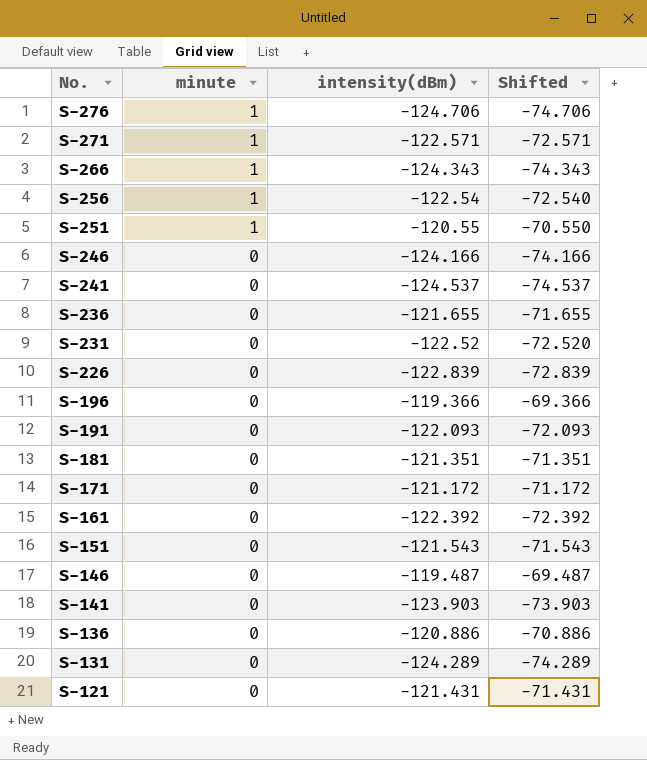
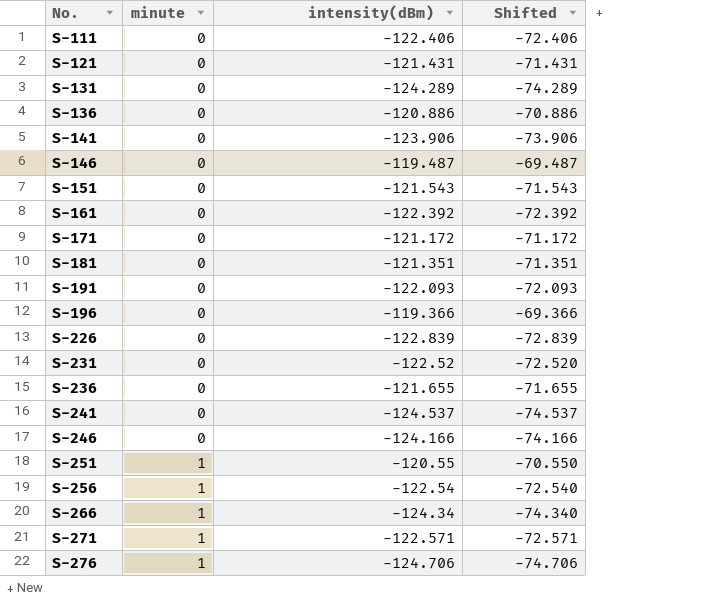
row order: No. descending -> No. ascending
row S-111: none -> 0 | -122.406 | -72.406
S-141 | intensity(dBm): -123.903 -> -123.906
S-141 | Shifted: -73.903 -> -73.906
S-266 | intensity(dBm): -124.343 -> -124.34
S-266 | Shifted: -74.343 -> -74.340

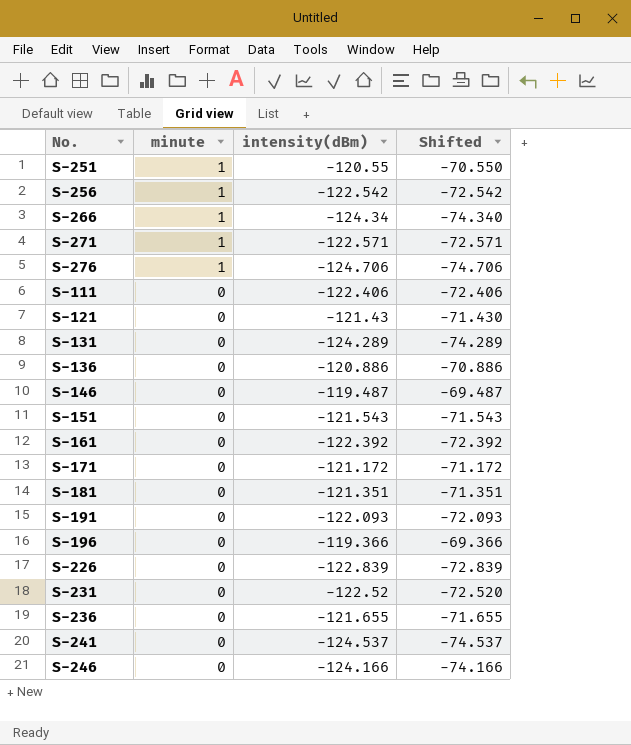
row order: No. ascending -> minute descending
row S-141: 0 | -123.906 | -73.906 -> none
S-256 | intensity(dBm): -122.54 -> -122.542
S-256 | Shifted: -72.540 -> -72.542
S-121 | intensity(dBm): -121.431 -> -121.43
S-121 | Shifted: -71.431 -> -71.430

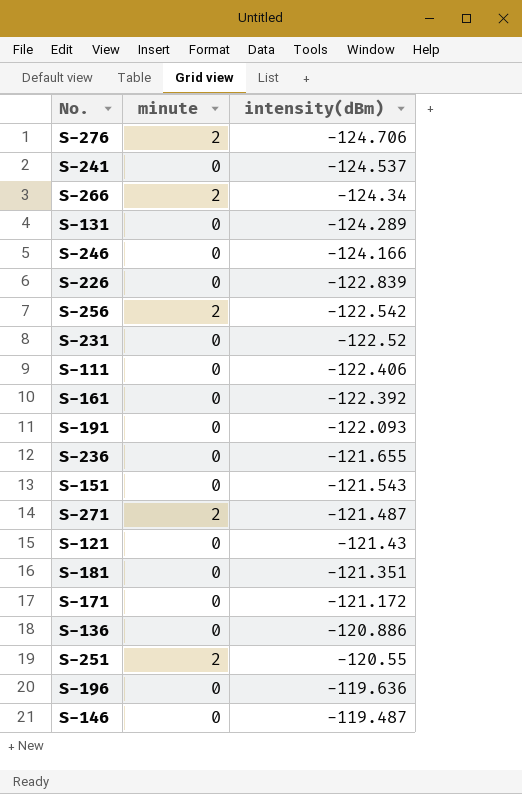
row order: minute descending -> intensity(dBm) ascending
column Shifted | formula: [intensity(dBm)] + 50 -> none
S-276 | minute: 1 -> 2
S-266 | minute: 1 -> 2
S-256 | minute: 1 -> 2
S-271 | minute: 1 -> 2
S-271 | intensity(dBm): -122.571 -> -121.487
S-251 | minute: 1 -> 2
S-196 | intensity(dBm): -119.366 -> -119.636

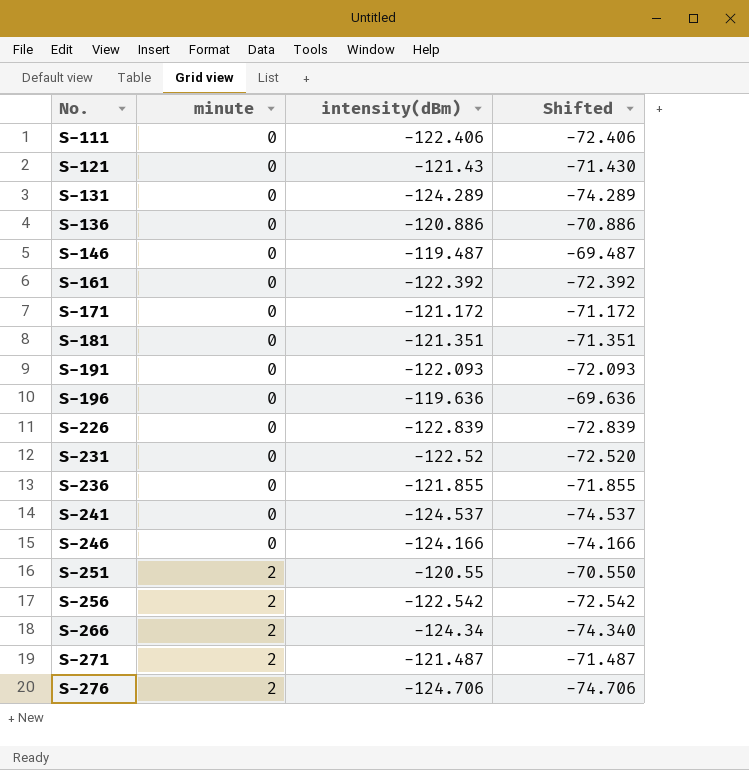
row order: intensity(dBm) ascending -> No. ascending
column Shifted | formula: none -> [intensity(dBm)] + 50
row S-151: 0 | -121.543 -> none
S-236 | intensity(dBm): -121.655 -> -121.855

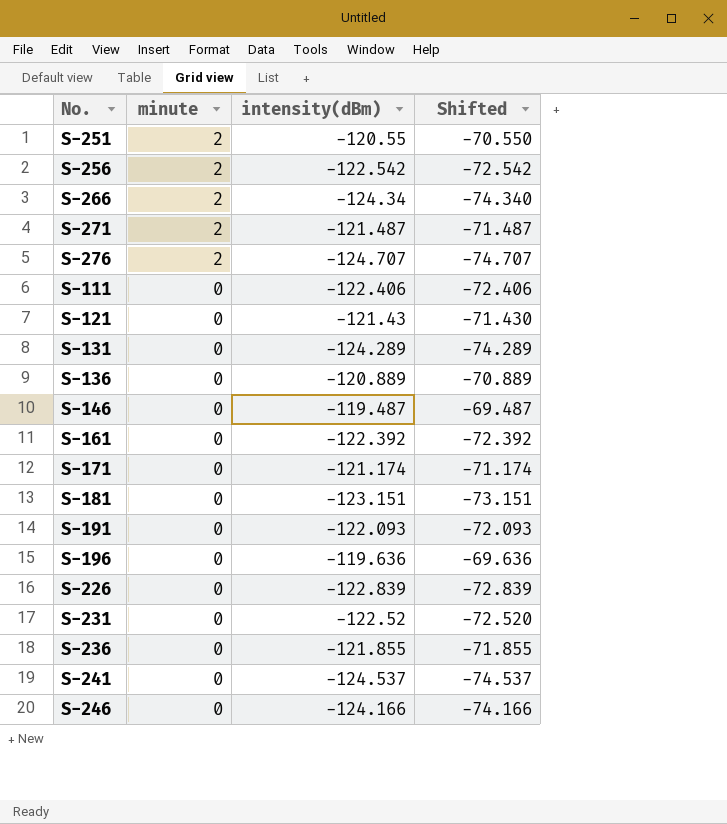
row order: No. ascending -> minute descending
S-276 | intensity(dBm): -124.706 -> -124.707
S-276 | Shifted: -74.706 -> -74.707
S-136 | intensity(dBm): -120.886 -> -120.889
S-136 | Shifted: -70.886 -> -70.889
S-171 | intensity(dBm): -121.172 -> -121.174
S-171 | Shifted: -71.172 -> -71.174
S-181 | intensity(dBm): -121.351 -> -123.151
S-181 | Shifted: -71.351 -> -73.151

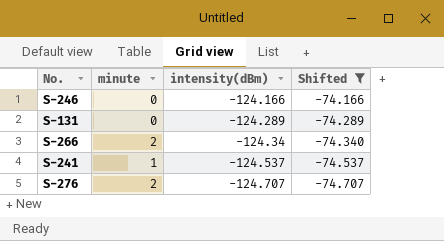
filter: none -> Shifted <= -74.166
row order: minute descending -> intensity(dBm) descending
S-241 | minute: 0 -> 1

